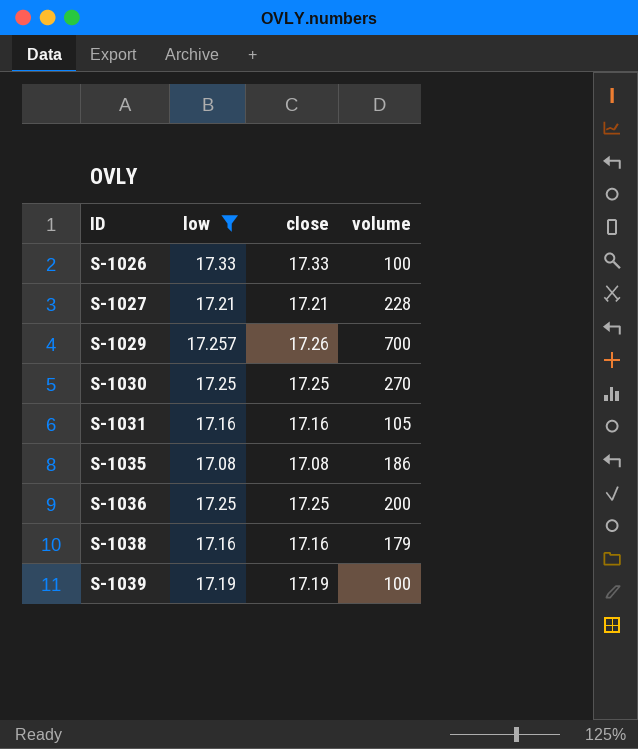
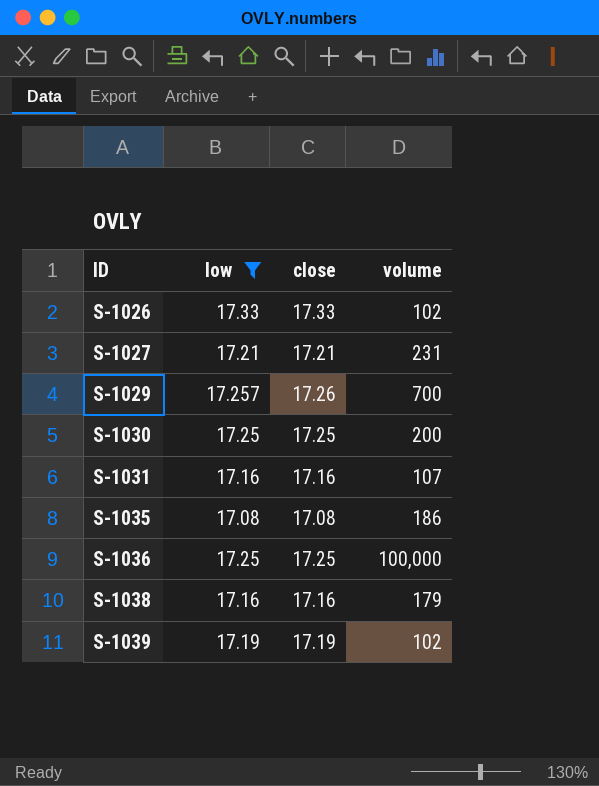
S-1026 | volume: 100 -> 102
S-1027 | volume: 228 -> 231
S-1030 | volume: 270 -> 200
S-1031 | volume: 105 -> 107
S-1036 | volume: 200 -> 100,000
S-1039 | volume: 100 -> 102

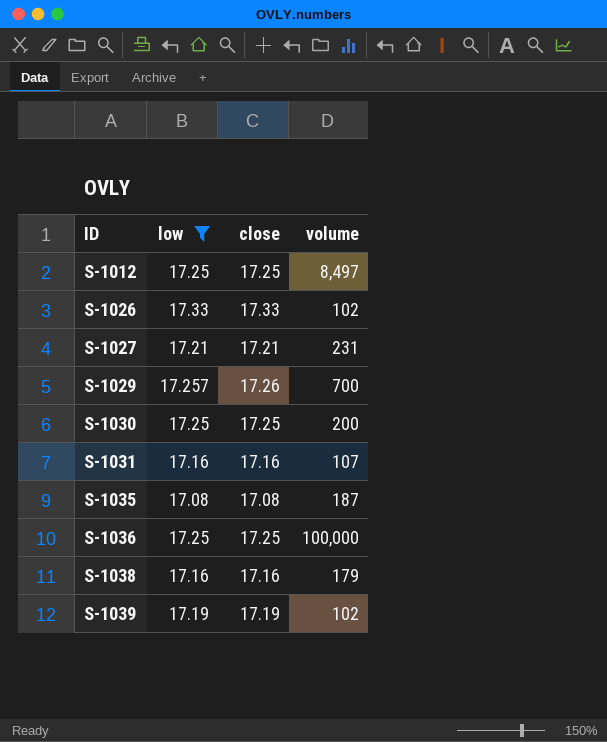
row S-1012: none -> 17.25 | 17.25 | 8,497
S-1035 | volume: 186 -> 187

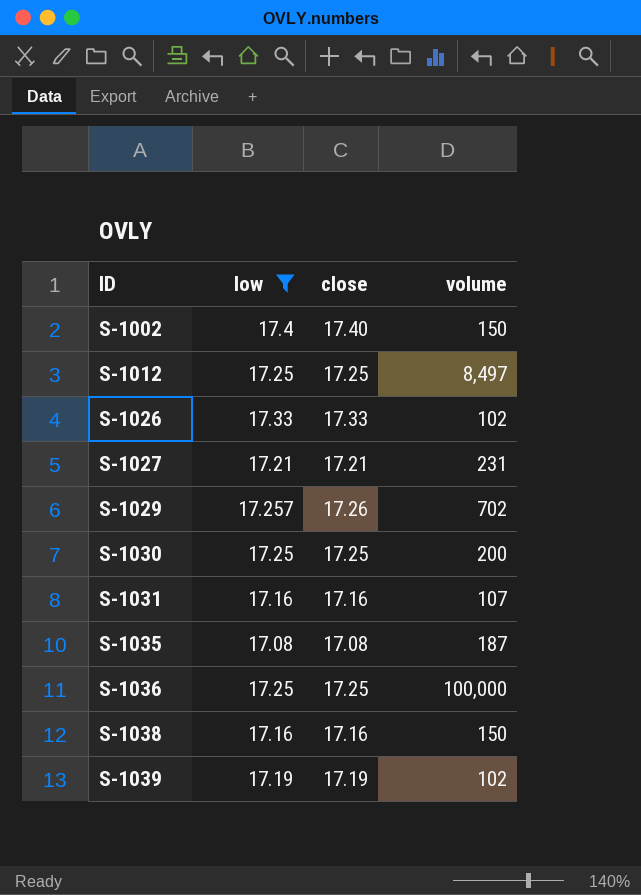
row S-1002: none -> 17.4 | 17.40 | 150
S-1029 | volume: 700 -> 702
S-1038 | volume: 179 -> 150

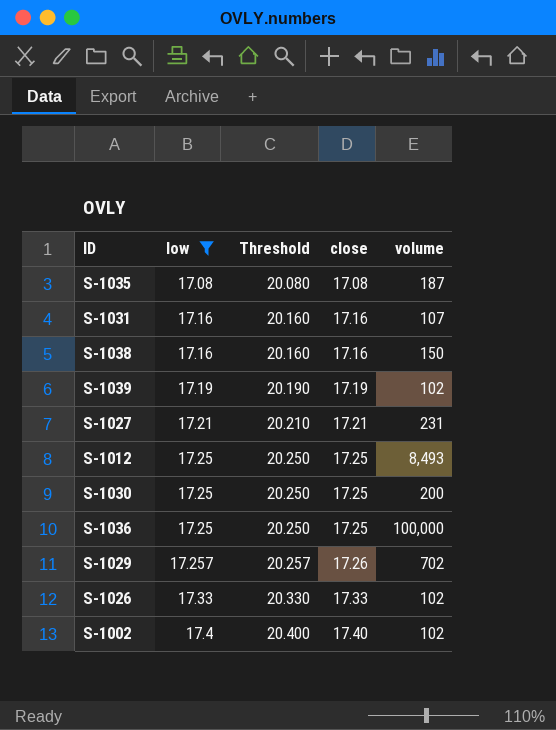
row order: ID ascending -> low ascending
column Threshold | formula: none -> [low] + 3
S-1012 | volume: 8,497 -> 8,493
S-1002 | volume: 150 -> 102

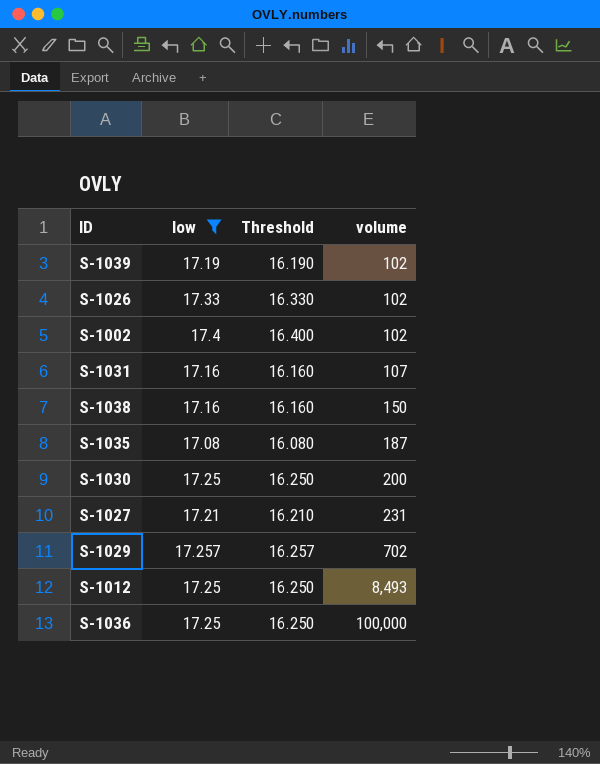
row order: low ascending -> volume ascending
column close | position: 4 -> none
column Threshold | formula: [low] + 3 -> [low] - 1

